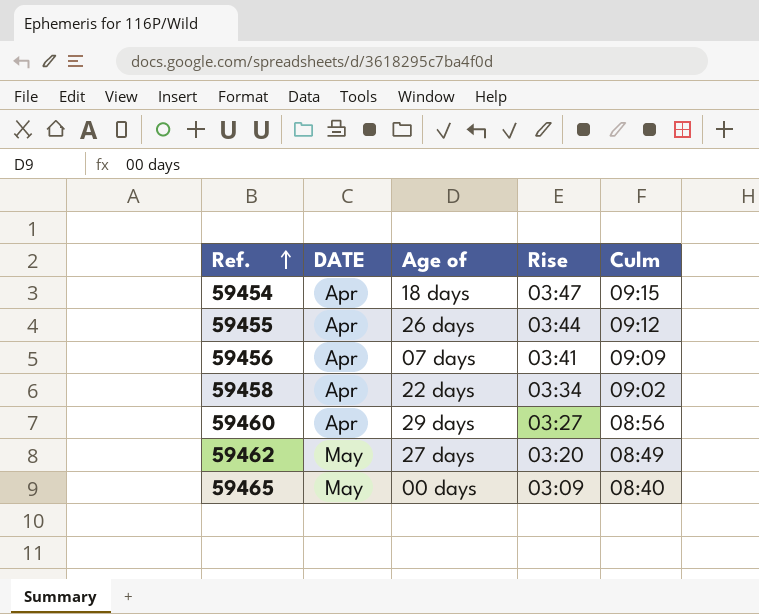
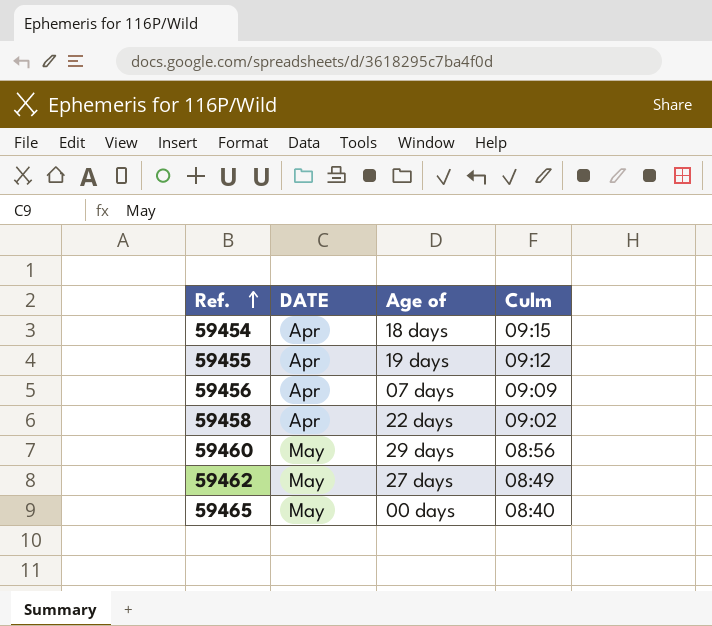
column Rise | position: 4 -> none
59455 | Age of: 26 days -> 19 days
59460 | DATE: Apr -> May

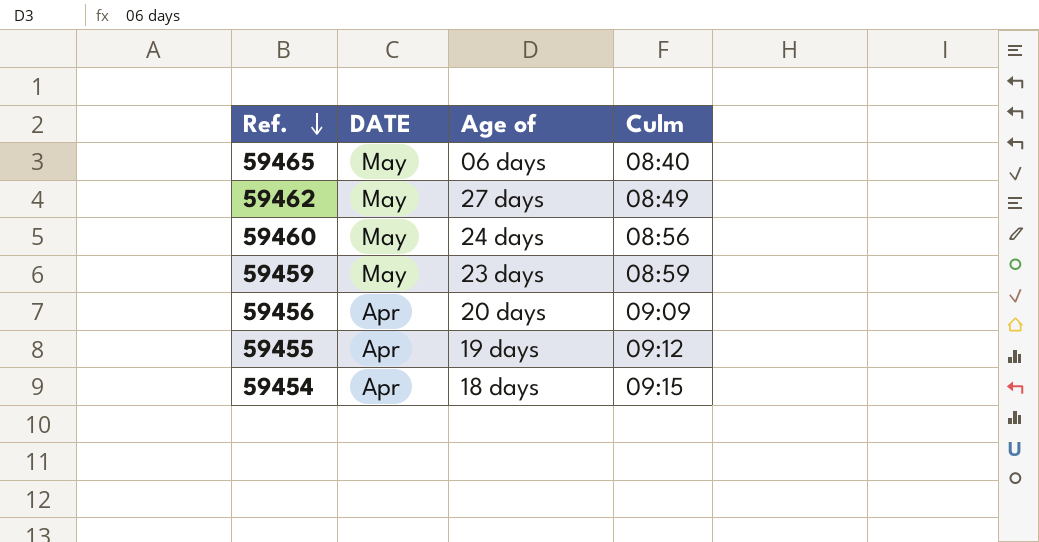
row order: Ref. ascending -> Ref. descending
row 59458: Apr | 22 days | 09:02 -> none
59465 | Age of: 00 days -> 06 days
59460 | Age of: 29 days -> 24 days
row 59459: none -> May | 23 days | 08:59
59456 | Age of: 07 days -> 20 days

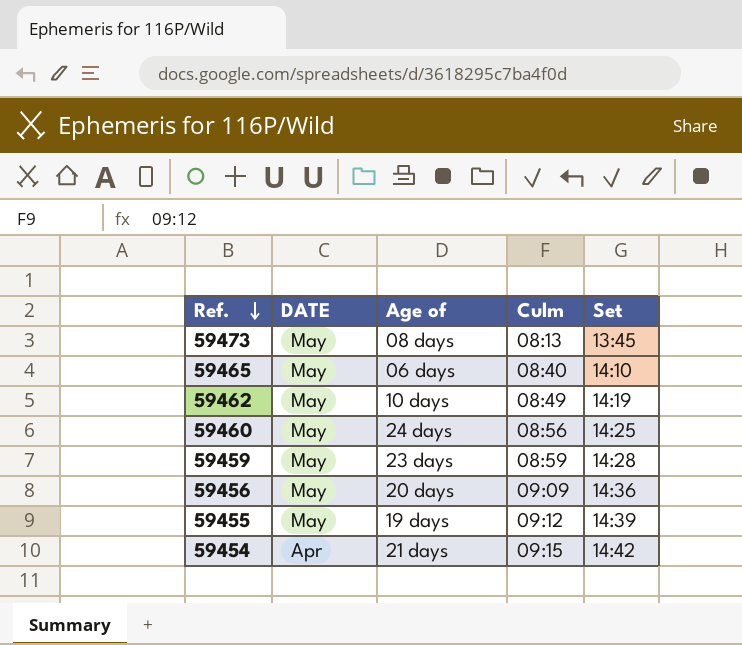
column Set | position: none -> 5
row 59473: none -> May | 08 days | 08:13 | 13:45
59462 | Age of: 27 days -> 10 days
59456 | DATE: Apr -> May
59455 | DATE: Apr -> May
59454 | Age of: 18 days -> 21 days

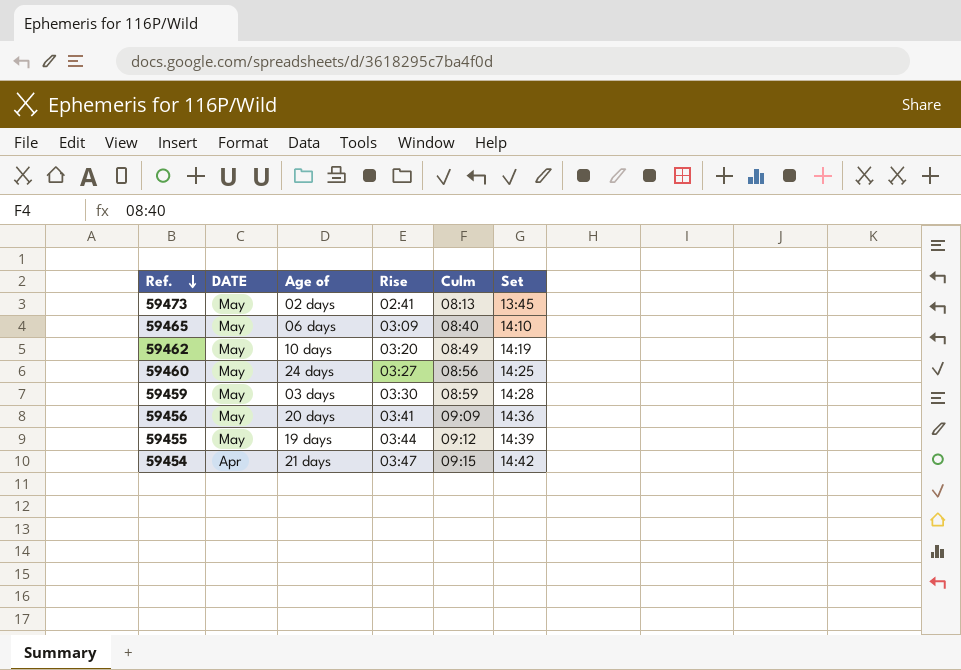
column Rise | position: none -> 4
59473 | Age of: 08 days -> 02 days
59459 | Age of: 23 days -> 03 days

